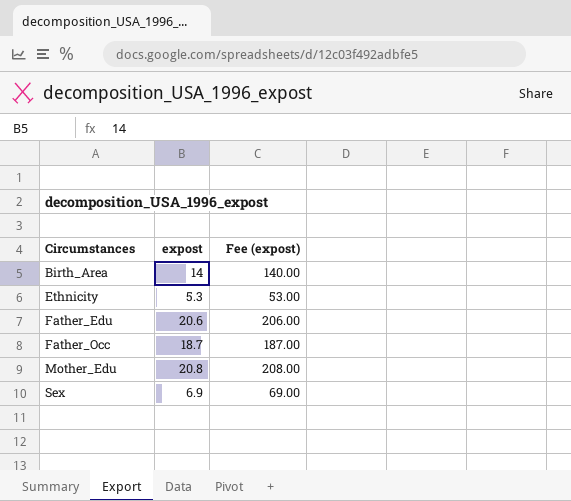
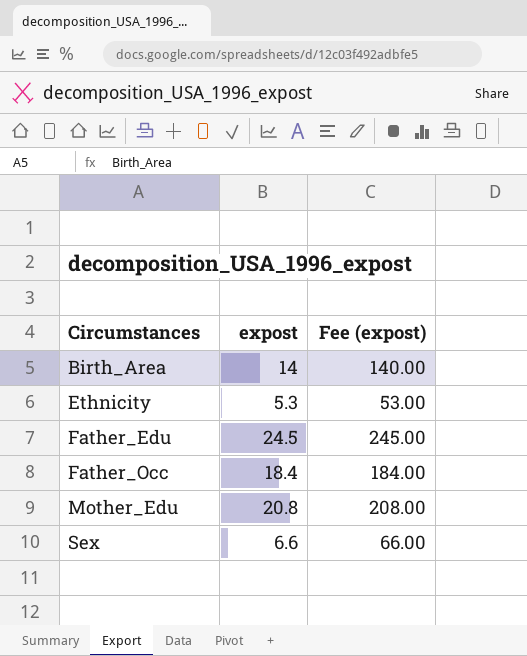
Father_Edu | expost: 20.6 -> 24.5
Father_Edu | Fee (expost): 206.00 -> 245.00
Father_Occ | expost: 18.7 -> 18.4
Father_Occ | Fee (expost): 187.00 -> 184.00
Sex | expost: 6.9 -> 6.6
Sex | Fee (expost): 69.00 -> 66.00

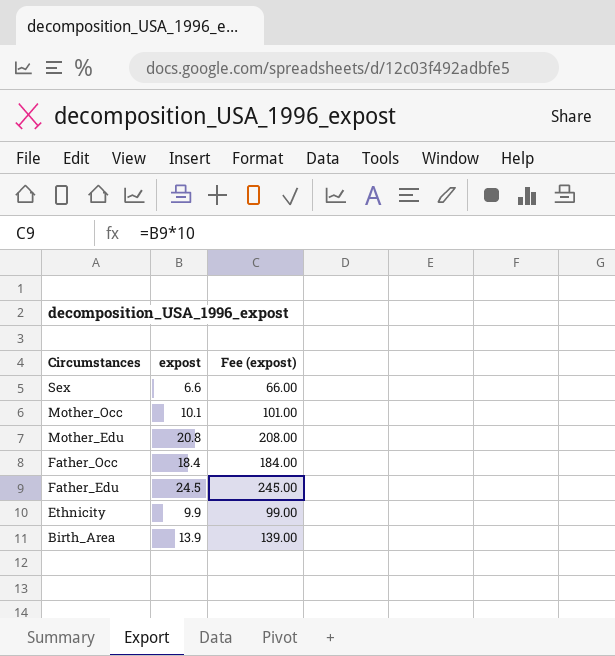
row order: Circumstances ascending -> Circumstances descending
row Mother_Occ: none -> 10.1 | 101.00
Ethnicity | expost: 5.3 -> 9.9
Ethnicity | Fee (expost): 53.00 -> 99.00
Birth_Area | expost: 14 -> 13.9
Birth_Area | Fee (expost): 140.00 -> 139.00

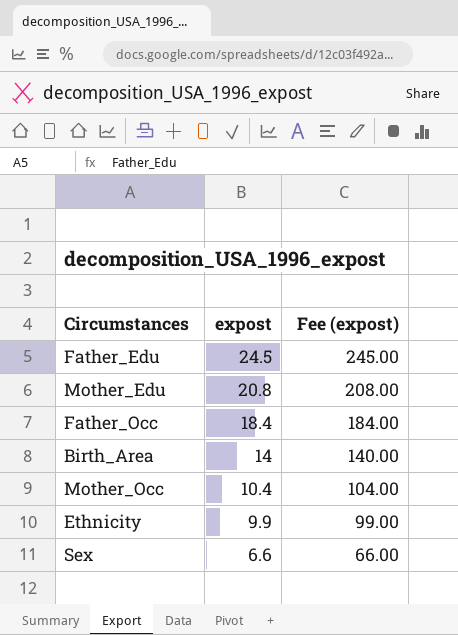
row order: Circumstances descending -> expost descending
Birth_Area | expost: 13.9 -> 14
Birth_Area | Fee (expost): 139.00 -> 140.00
Mother_Occ | expost: 10.1 -> 10.4
Mother_Occ | Fee (expost): 101.00 -> 104.00

